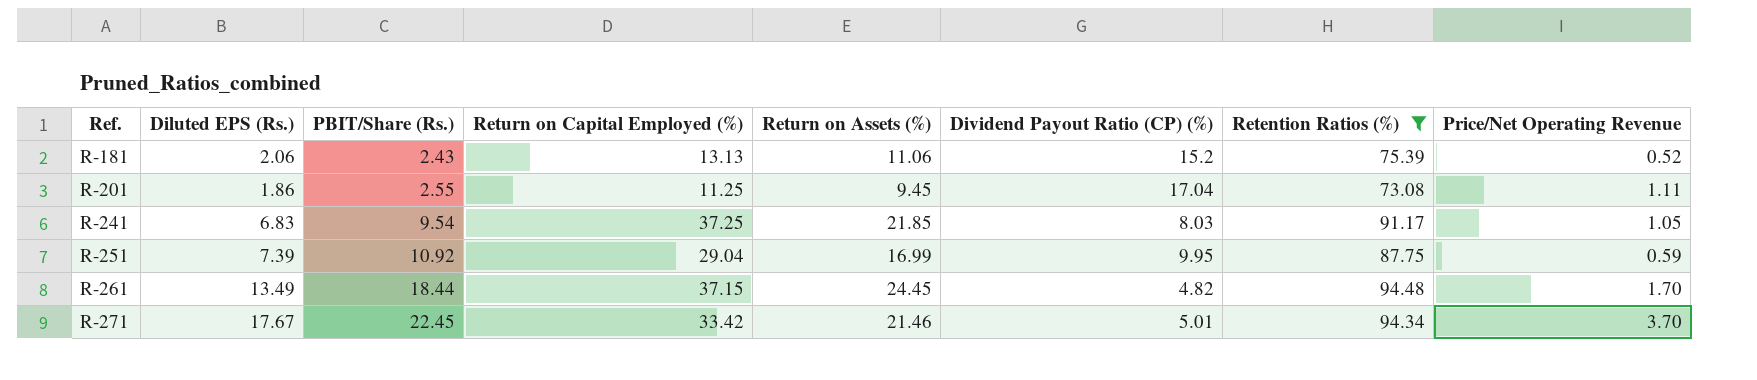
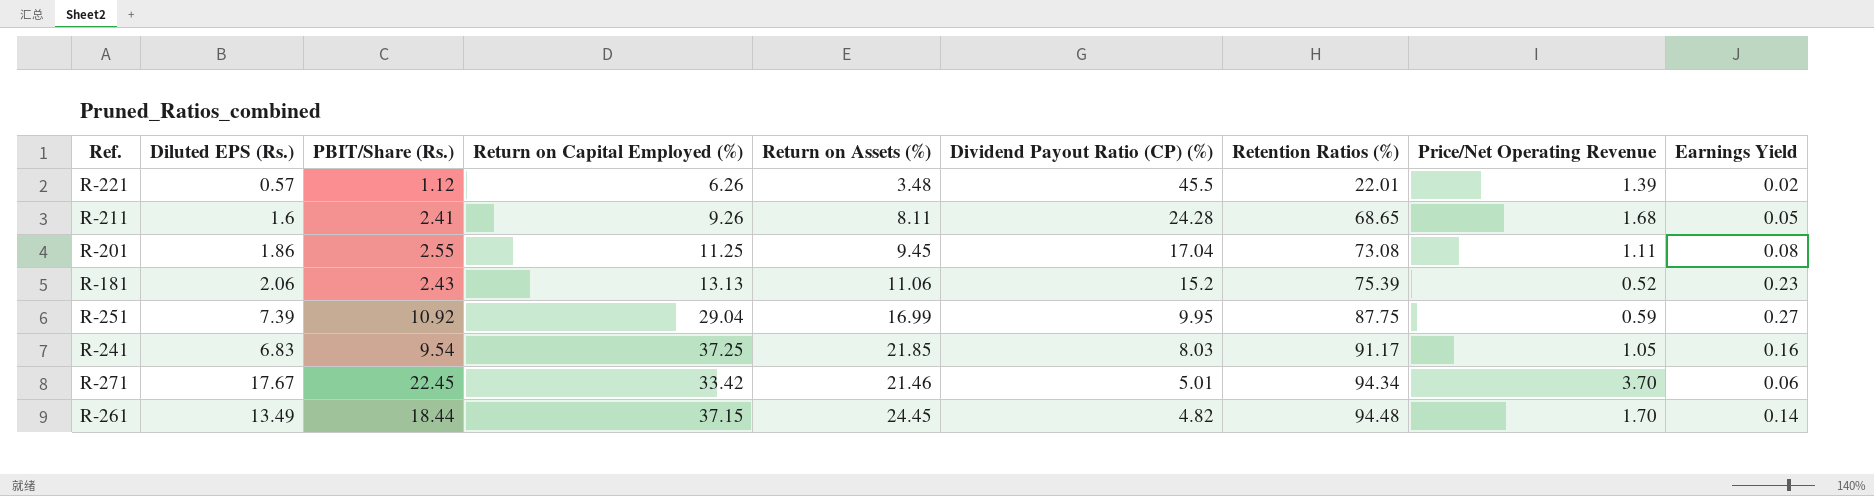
filter: Retention Ratios (%) >= 73.08 -> none
row order: Ref. ascending -> Dividend Payout Ratio (CP) (%) descending
column Earnings Yield | position: none -> 9

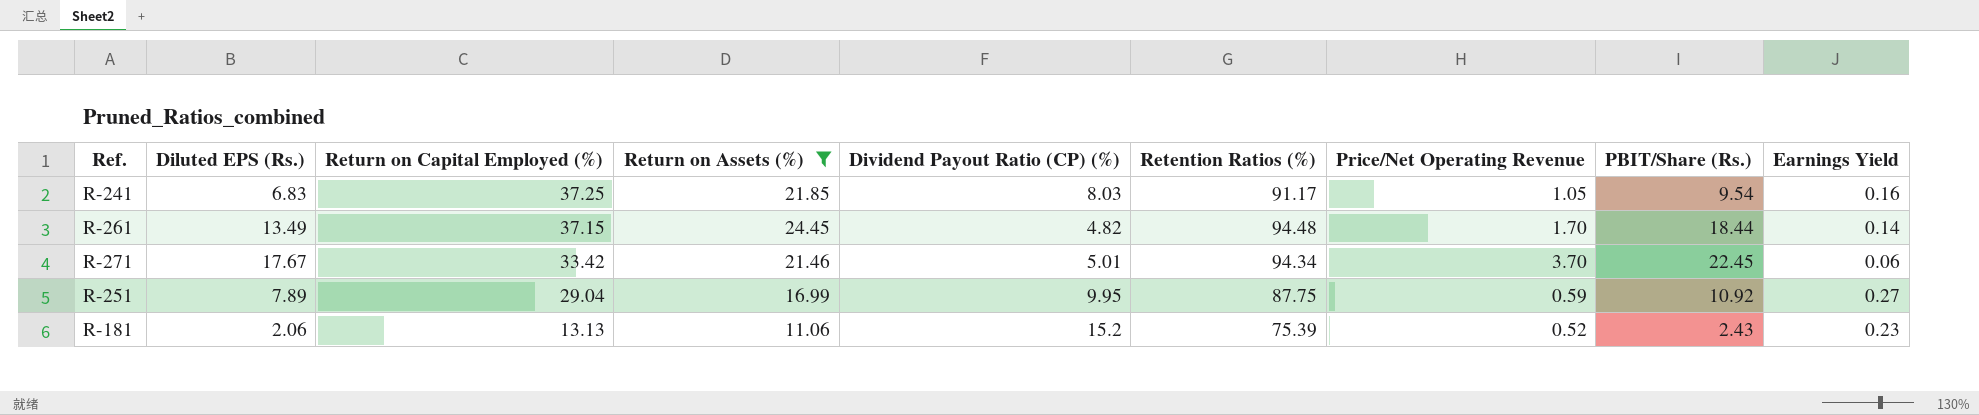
filter: none -> Return on Assets (%) >= 11.06
row order: Dividend Payout Ratio (CP) (%) descending -> Return on Capital Employed (%) descending
column PBIT/Share (Rs.) | position: 3 -> 8
R-251 | Diluted EPS (Rs.): 7.39 -> 7.89

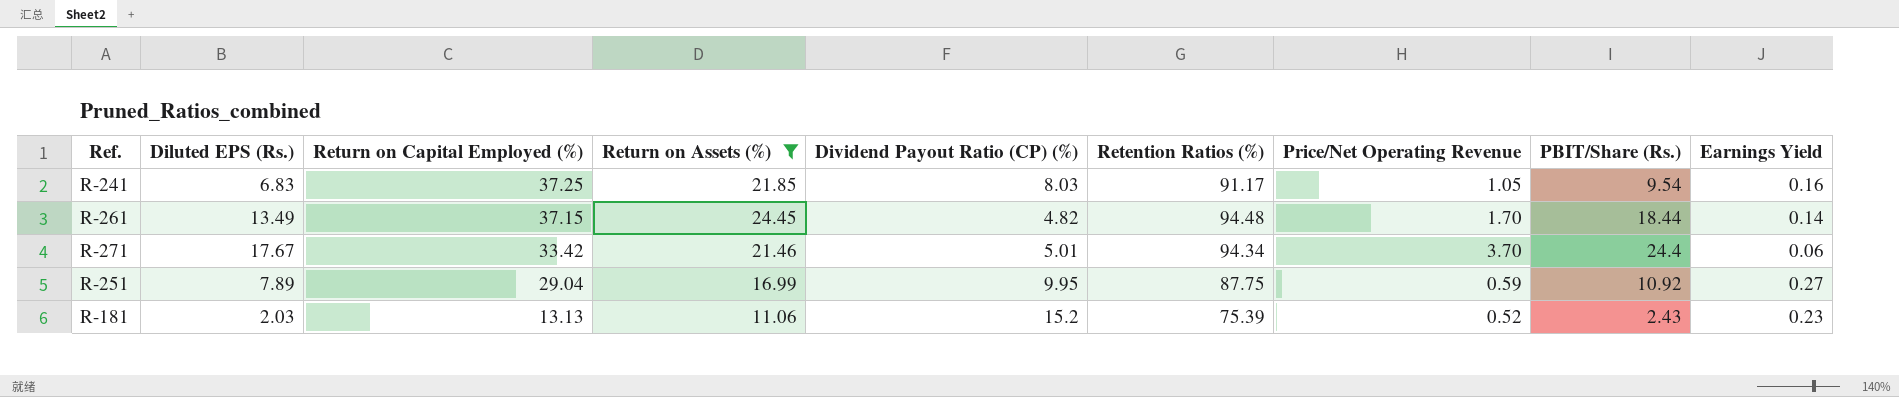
R-271 | PBIT/Share (Rs.): 22.45 -> 24.4
R-181 | Diluted EPS (Rs.): 2.06 -> 2.03

